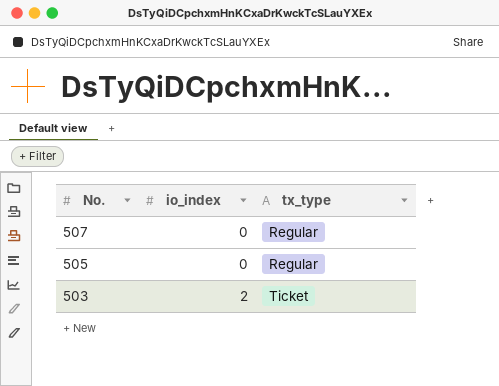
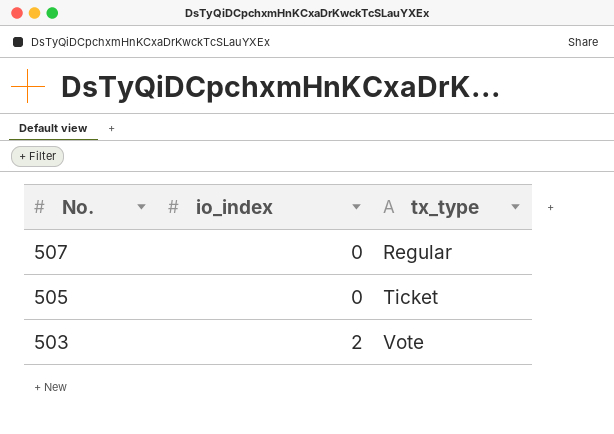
505 | tx_type: Regular -> Ticket
503 | tx_type: Ticket -> Vote

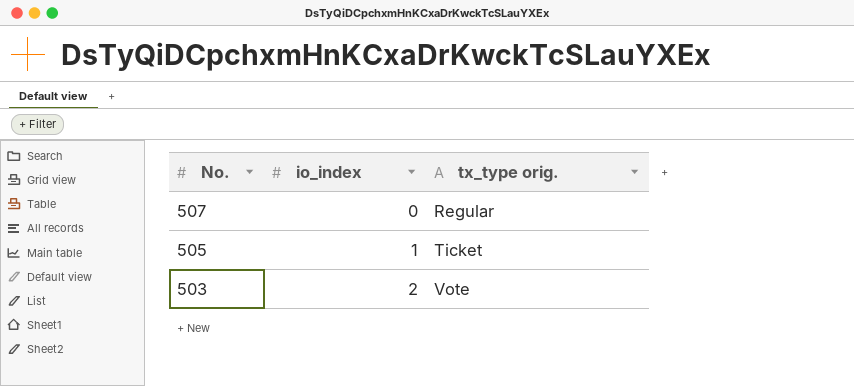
column name: tx_type -> tx_type orig.
505 | io_index: 0 -> 1

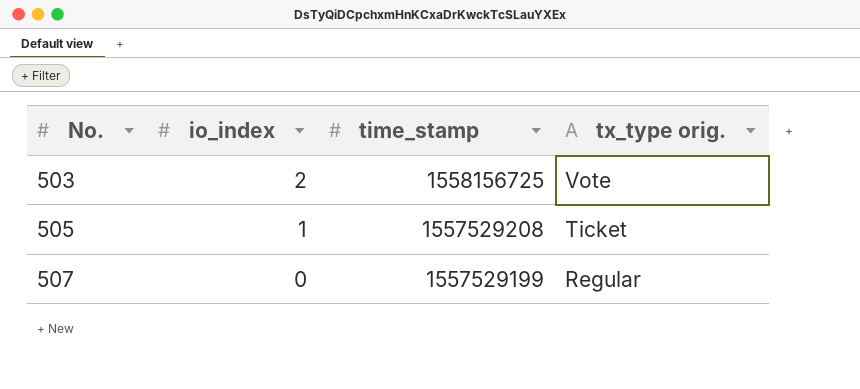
row order: No. descending -> No. ascending
column time_stamp | position: none -> 3

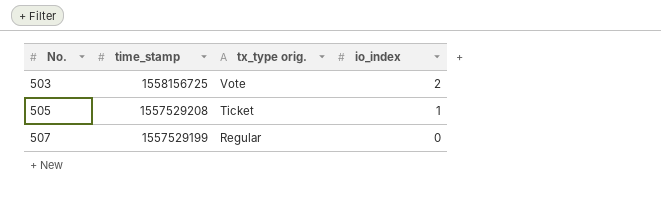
column io_index | position: 2 -> 4

